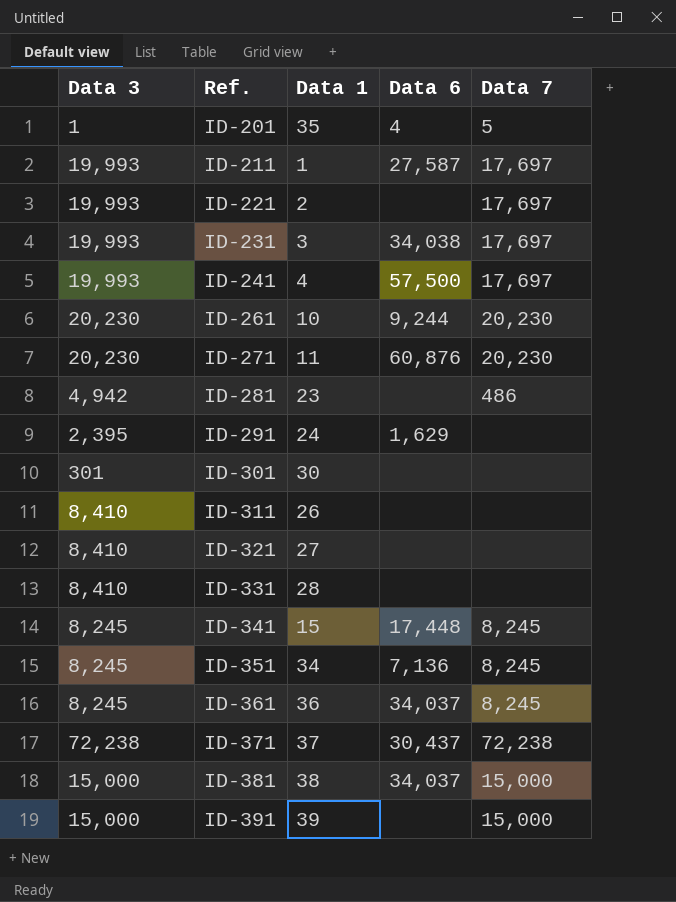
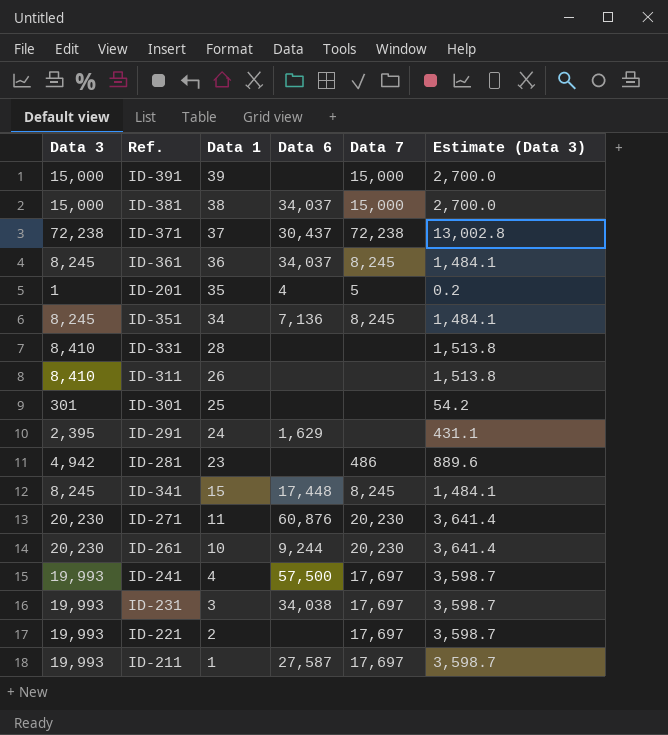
row order: Ref. ascending -> Data 1 descending
column Estimate (Data 3) | formula: none -> [Data 3] * 0.18
row ID-321: 8,410 | 27 | none | none -> none
ID-301 | Data 1: 30 -> 25

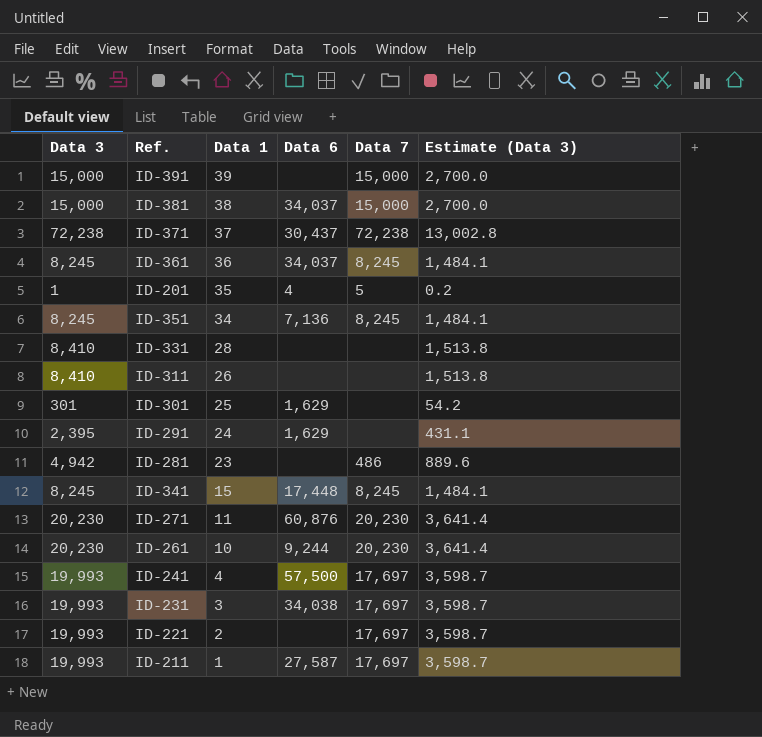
ID-301 | Data 6: none -> 1,629

